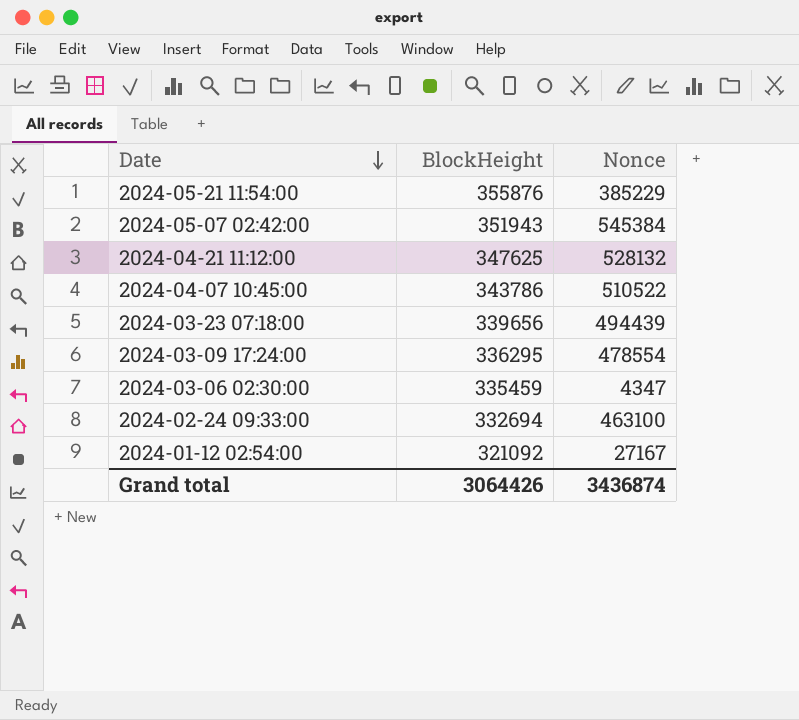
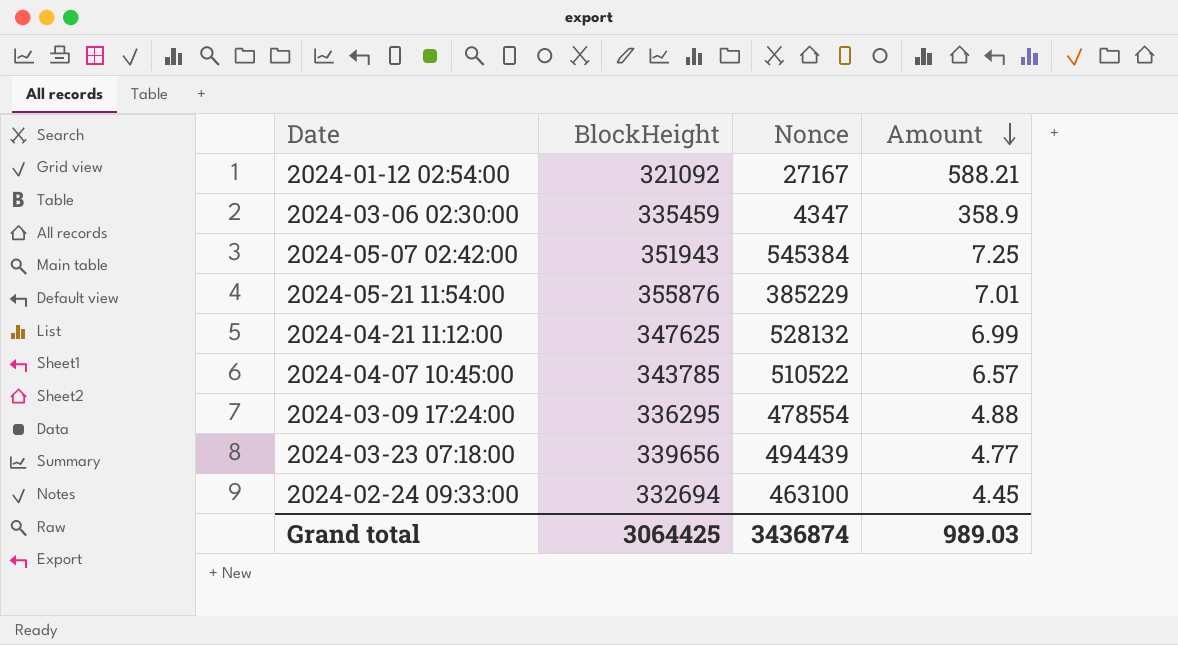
row order: Date descending -> Amount descending
column Amount | position: none -> 4
2024-04-07 10:45:00 | BlockHeight: 343786 -> 343785
Grand total | BlockHeight: 3064426 -> 3064425

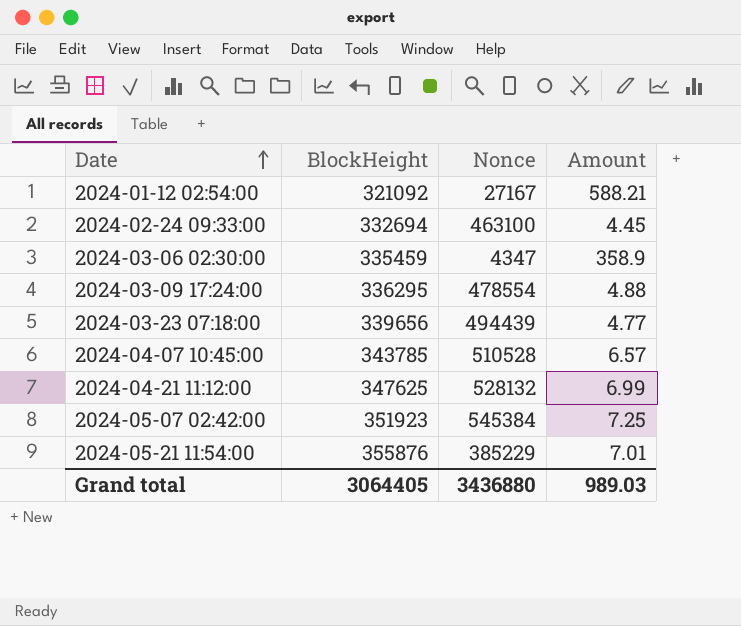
row order: Amount descending -> Date ascending
2024-04-07 10:45:00 | Nonce: 510522 -> 510528
2024-05-07 02:42:00 | BlockHeight: 351943 -> 351923
Grand total | BlockHeight: 3064425 -> 3064405
Grand total | Nonce: 3436874 -> 3436880

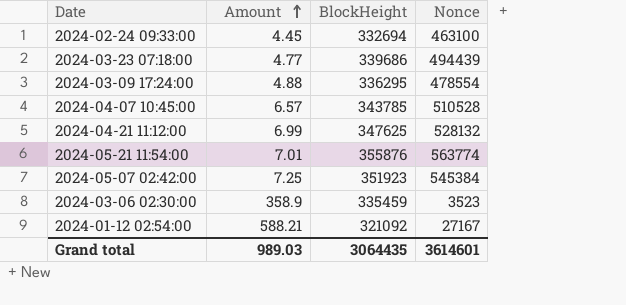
row order: Date ascending -> Amount ascending
column Amount | position: 4 -> 2
2024-03-23 07:18:00 | BlockHeight: 339656 -> 339686
2024-05-21 11:54:00 | Nonce: 385229 -> 563774
2024-03-06 02:30:00 | Nonce: 4347 -> 3523
Grand total | BlockHeight: 3064405 -> 3064435
Grand total | Nonce: 3436880 -> 3614601

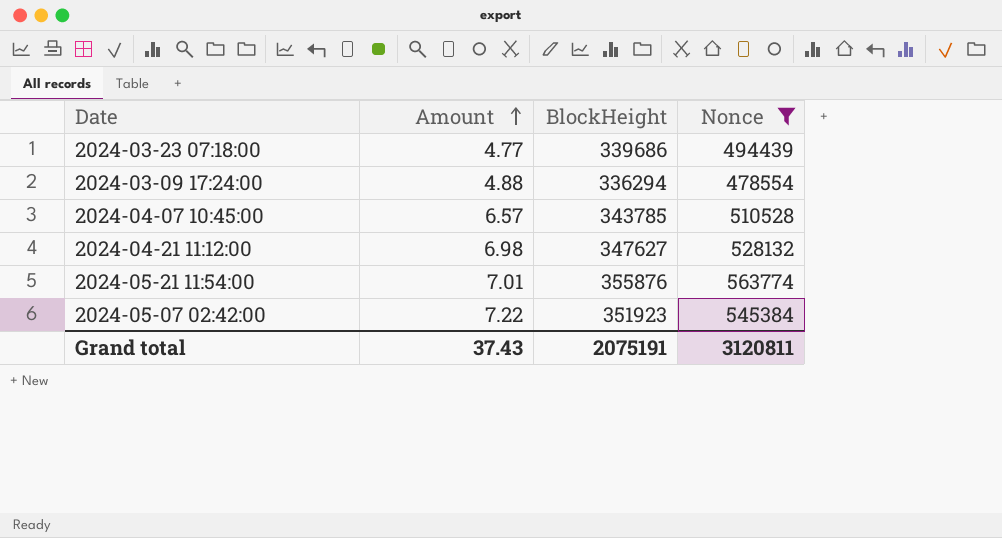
filter: none -> Nonce >= 478554
2024-03-09 17:24:00 | BlockHeight: 336295 -> 336294
2024-04-21 11:12:00 | Amount: 6.99 -> 6.98
2024-04-21 11:12:00 | BlockHeight: 347625 -> 347627
2024-05-07 02:42:00 | Amount: 7.25 -> 7.22
Grand total | Amount: 989.03 -> 37.43
Grand total | BlockHeight: 3064435 -> 2075191
Grand total | Nonce: 3614601 -> 3120811

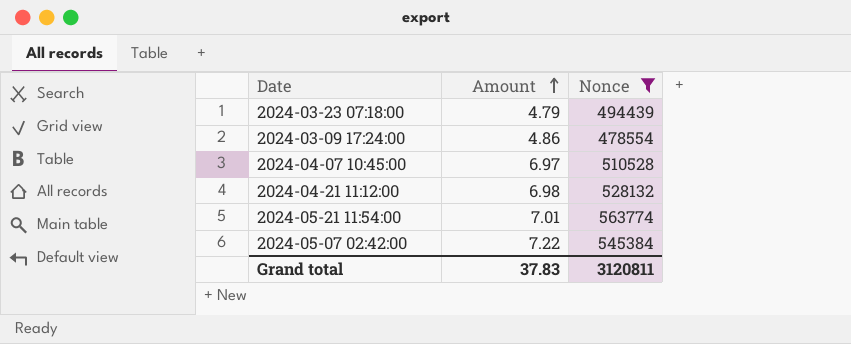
column BlockHeight | position: 3 -> none
2024-03-23 07:18:00 | Amount: 4.77 -> 4.79
2024-03-09 17:24:00 | Amount: 4.88 -> 4.86
2024-04-07 10:45:00 | Amount: 6.57 -> 6.97
Grand total | Amount: 37.43 -> 37.83

